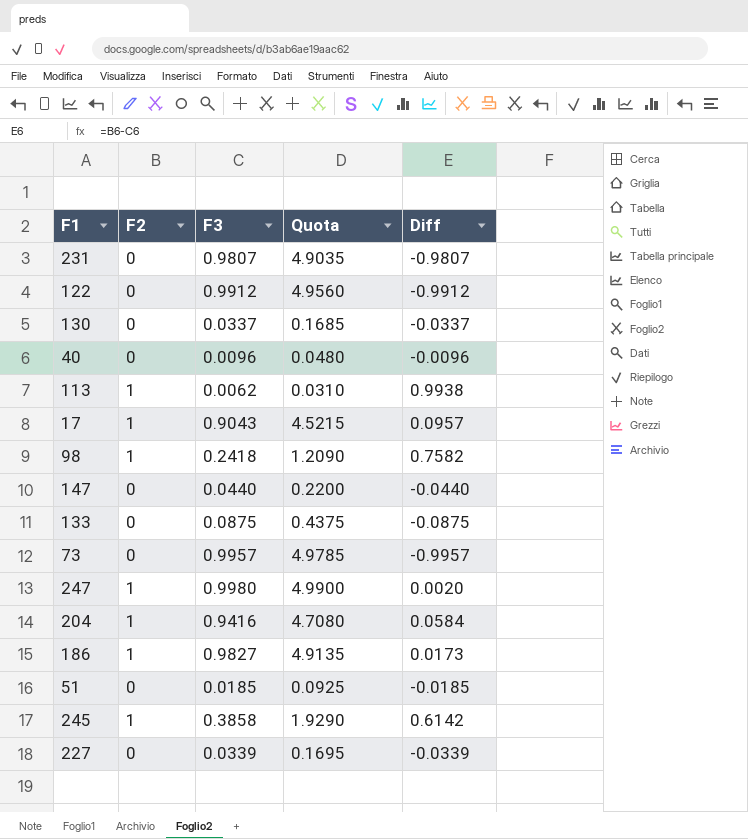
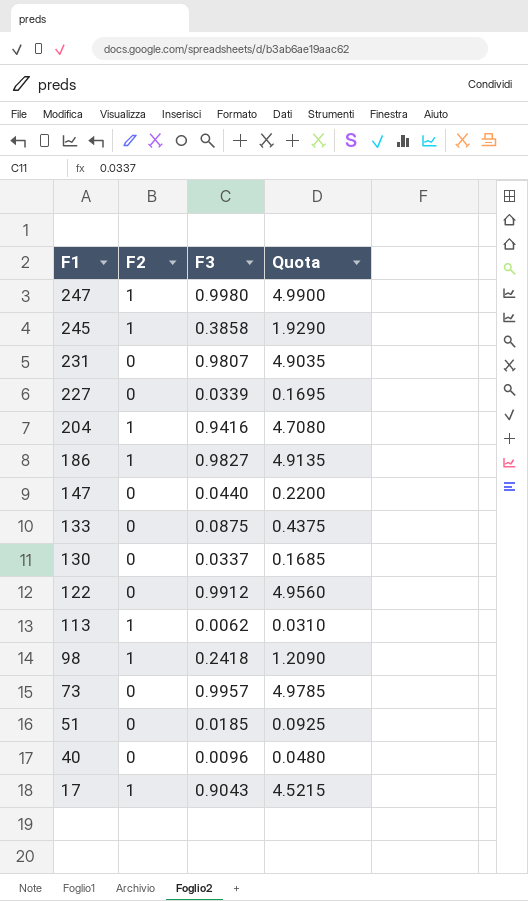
row order: none -> F1 descending
column Diff | formula: [F2] - [F3] -> none

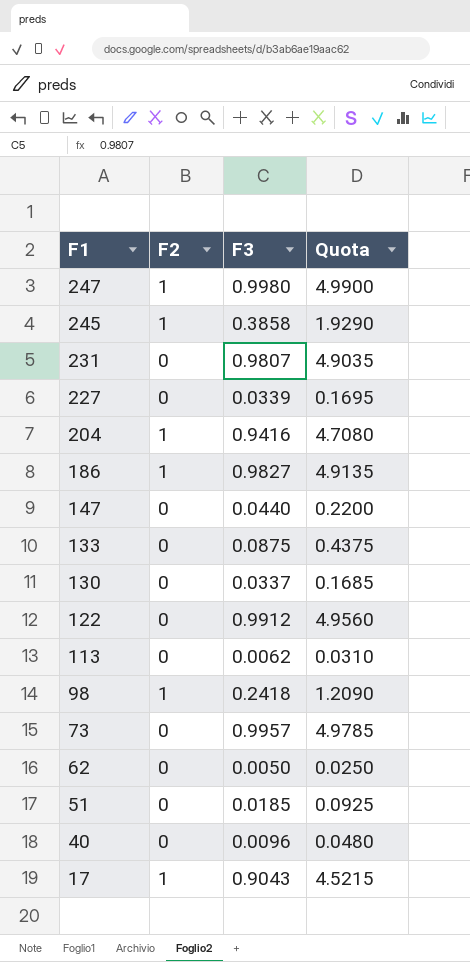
113 | F2: 1 -> 0
row 62: none -> 0 | 0.0050 | 0.0250

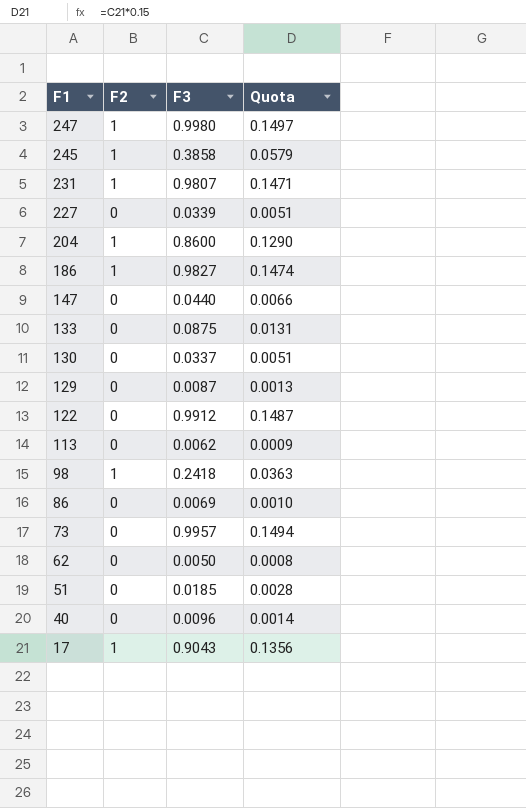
column Quota | formula: [F3] * 5 -> [F3] * 0.15
231 | F2: 0 -> 1
204 | F3: 0.9416 -> 0.8600
row 129: none -> 0 | 0.0087 | 0.0013
row 86: none -> 0 | 0.0069 | 0.0010

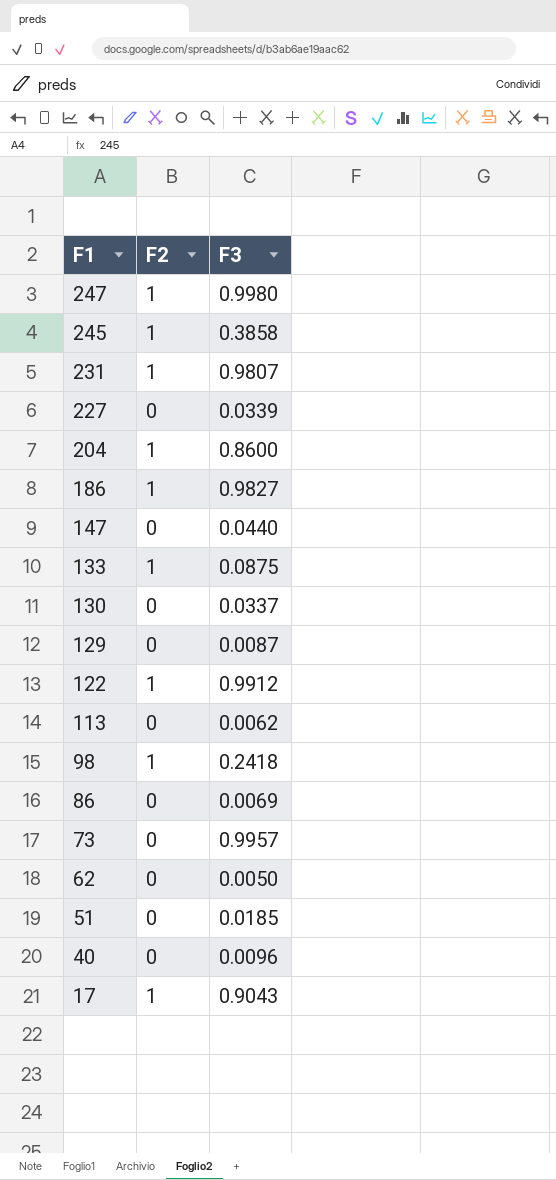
column Quota | formula: [F3] * 0.15 -> none
133 | F2: 0 -> 1
122 | F2: 0 -> 1

